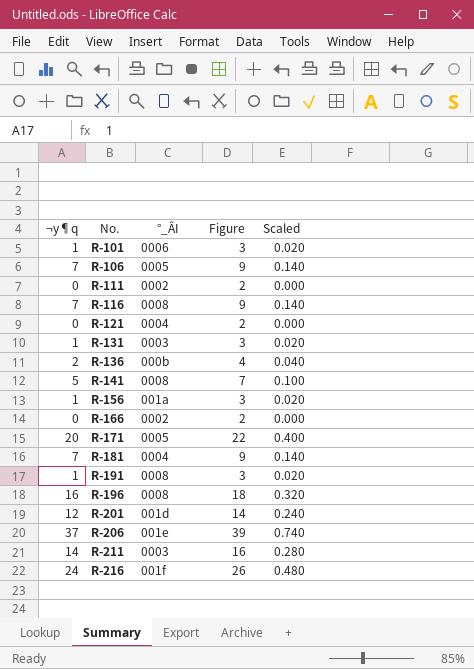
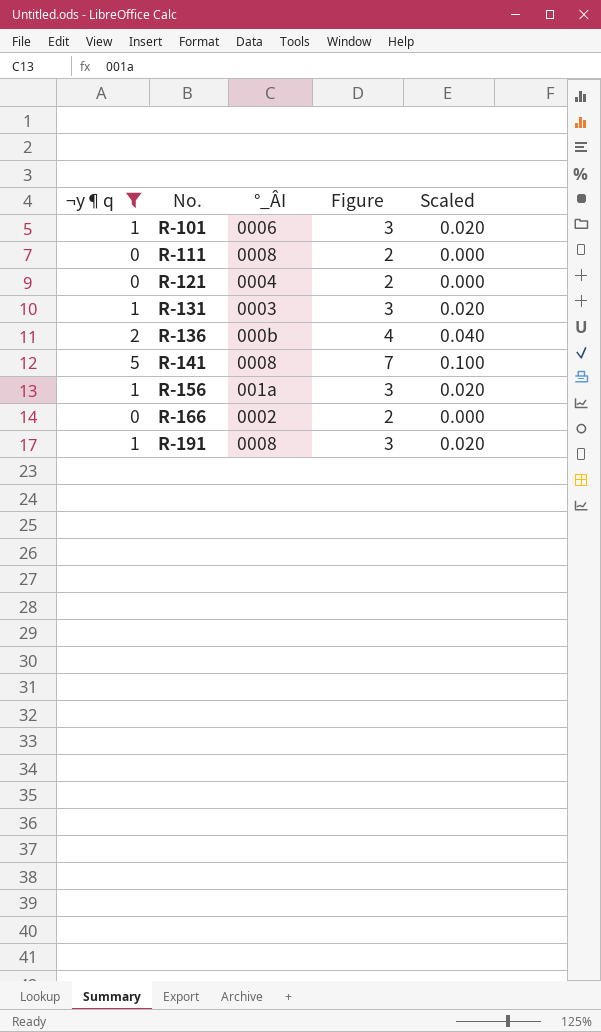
filter: none -> ¬y¶q <= 5
R-111 | °_ÂI: 0002 -> 0008

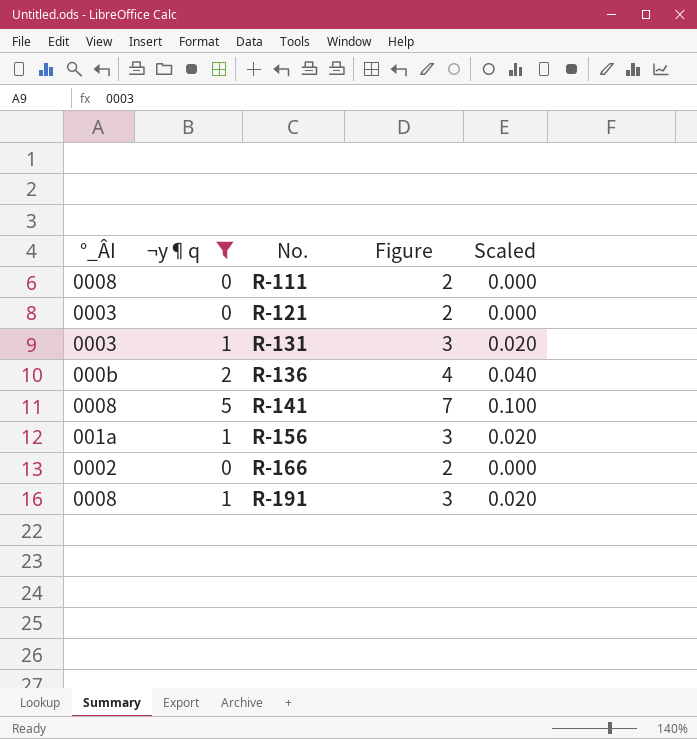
column °_ÂI | position: 3 -> 1
row R-101: 1 | 0006 | 3 | 0.020 -> none
R-121 | °_ÂI: 0004 -> 0003

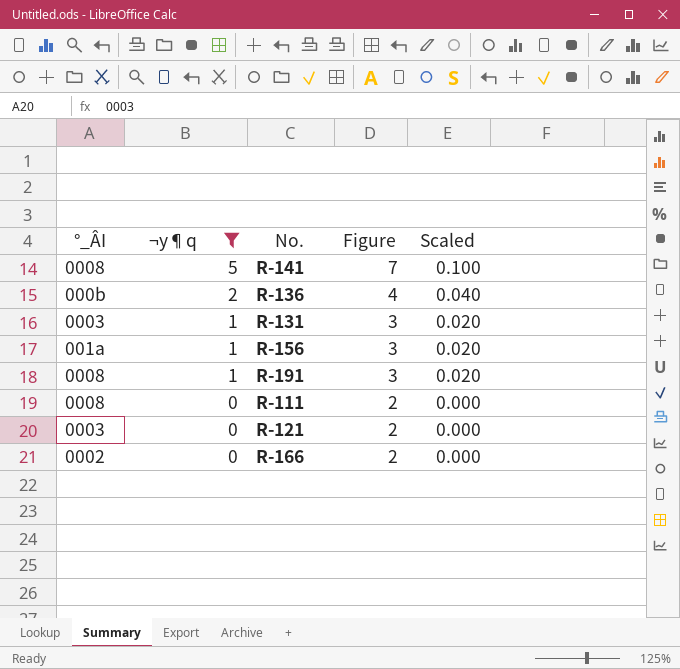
row order: No. ascending -> ¬y¶q descending

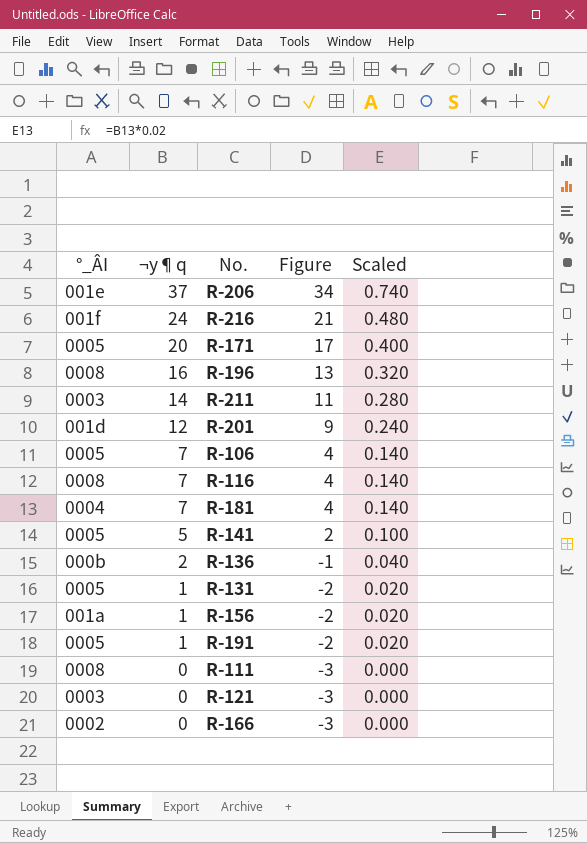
filter: ¬y¶q <= 5 -> none
column Figure | formula: [¬y¶q] + 2 -> [¬y¶q] - 3
R-141 | °_ÂI: 0008 -> 0005
R-131 | °_ÂI: 0003 -> 0005
R-191 | °_ÂI: 0008 -> 0005

